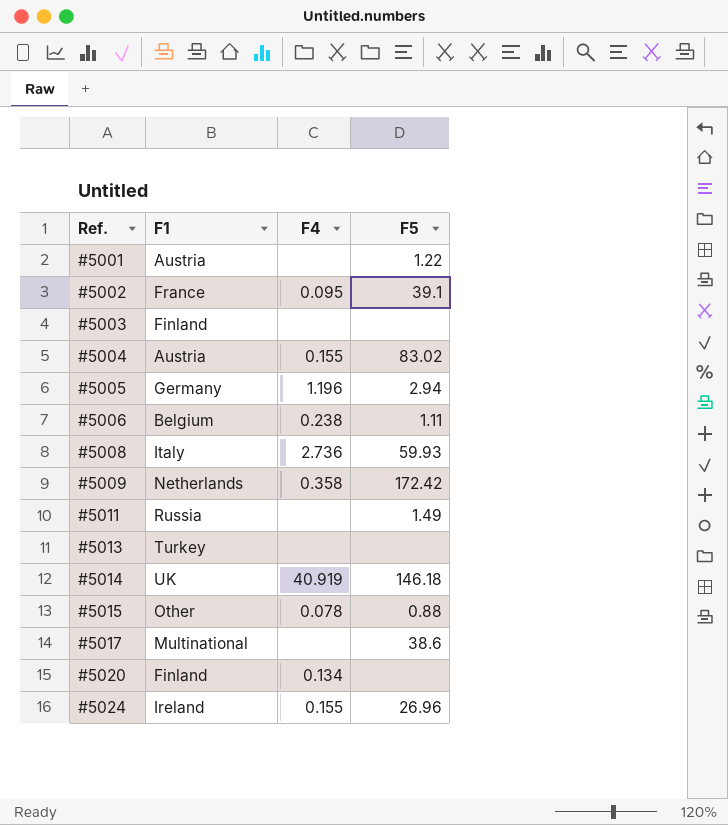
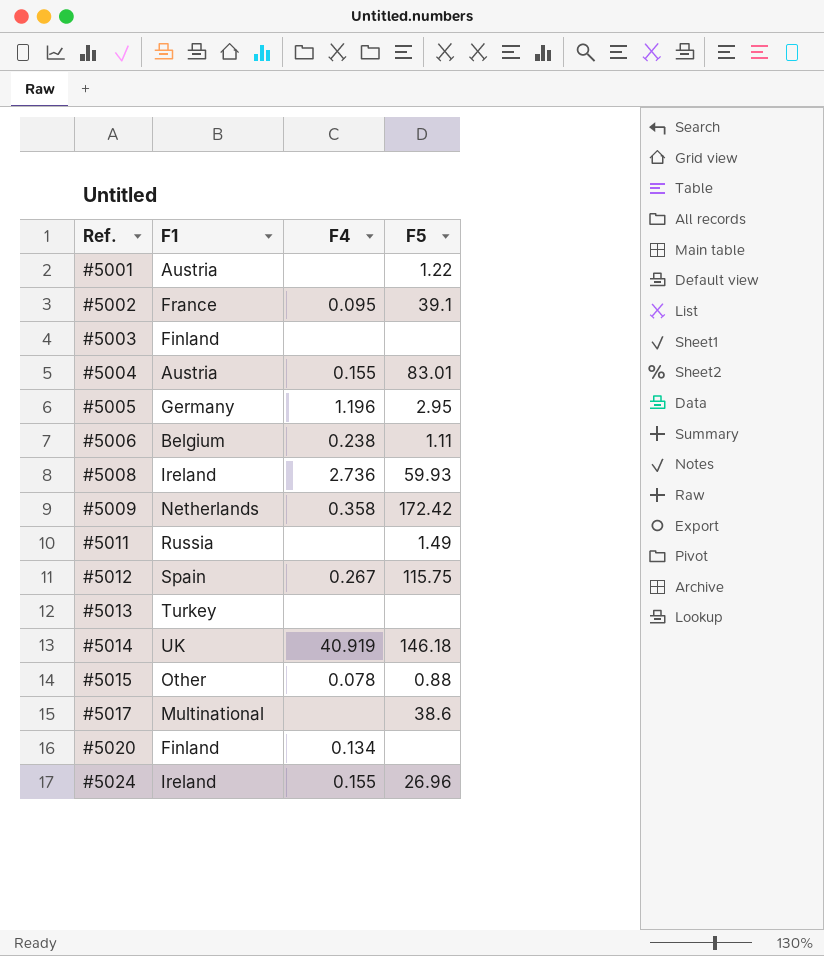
#5004 | F5: 83.02 -> 83.01
#5005 | F5: 2.94 -> 2.95
#5008 | F1: Italy -> Ireland
row #5012: none -> Spain | 0.267 | 115.75

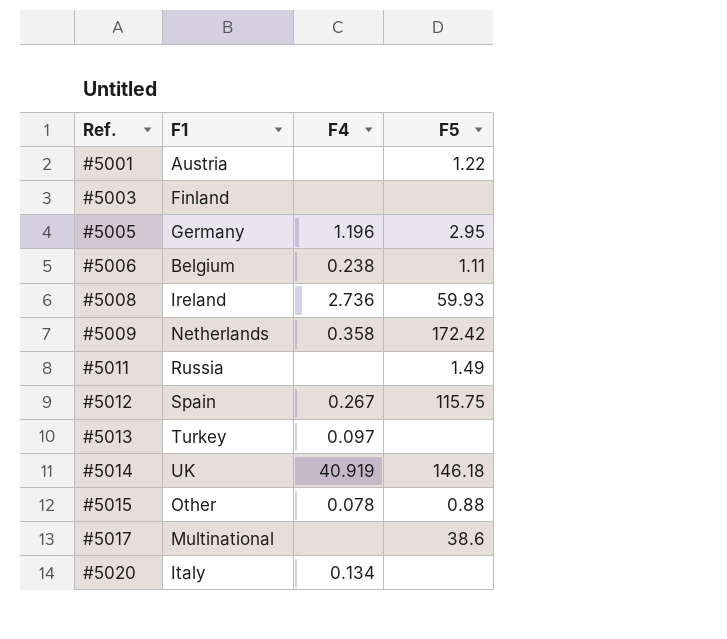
row #5002: France | 0.095 | 39.1 -> none
row #5004: Austria | 0.155 | 83.01 -> none
row #5024: Ireland | 0.155 | 26.96 -> none
#5013 | F4: none -> 0.097
#5020 | F1: Finland -> Italy

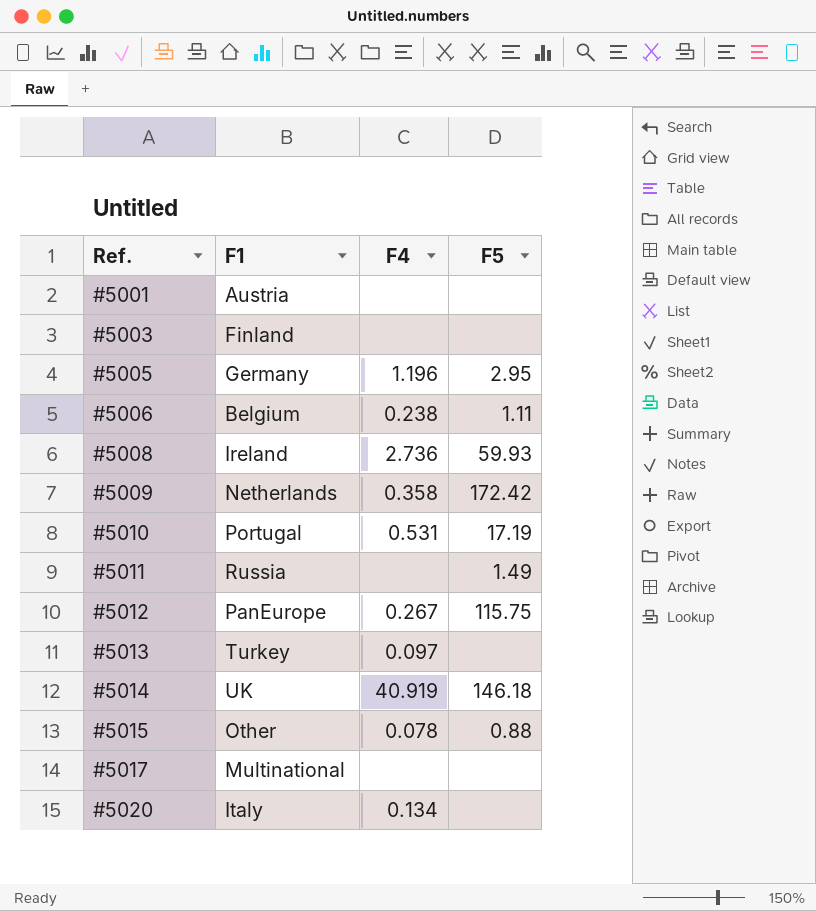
#5001 | F5: 1.22 -> none
row #5010: none -> Portugal | 0.531 | 17.19
#5012 | F1: Spain -> PanEurope
#5017 | F5: 38.6 -> none

